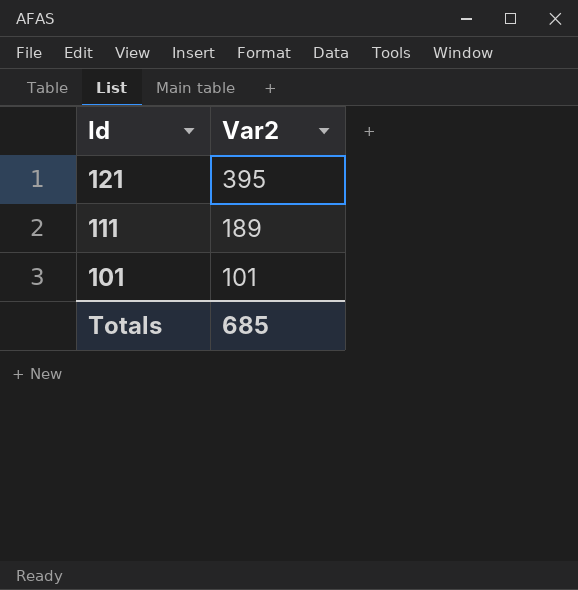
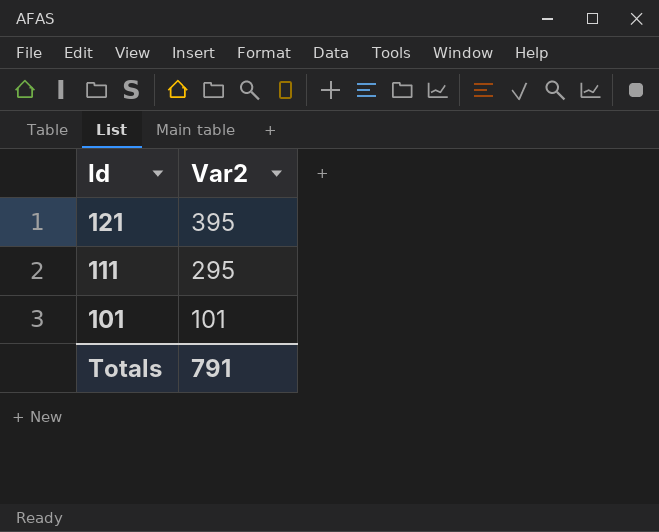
111 | Var2: 189 -> 295
Totals | Var2: 685 -> 791

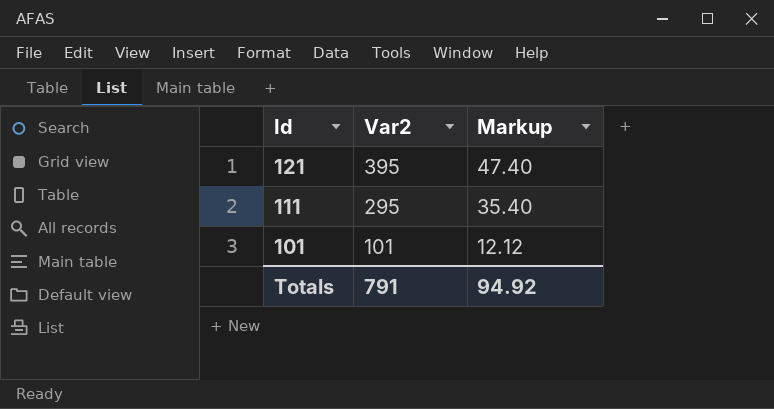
column Markup | formula: none -> [Var2] * 0.12

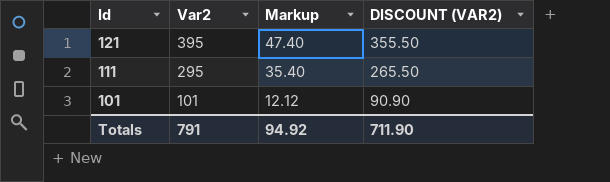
column DISCOUNT (VAR2) | formula: none -> [Var2] * 0.9

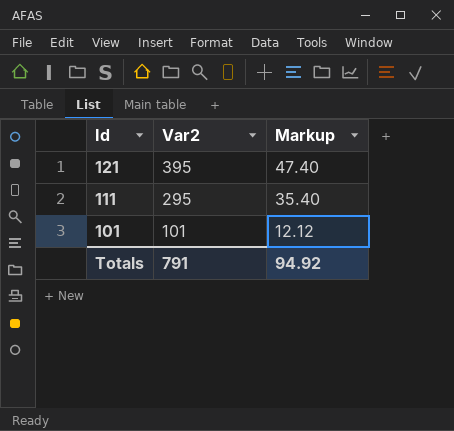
column DISCOUNT (VAR2) | formula: [Var2] * 0.9 -> none

